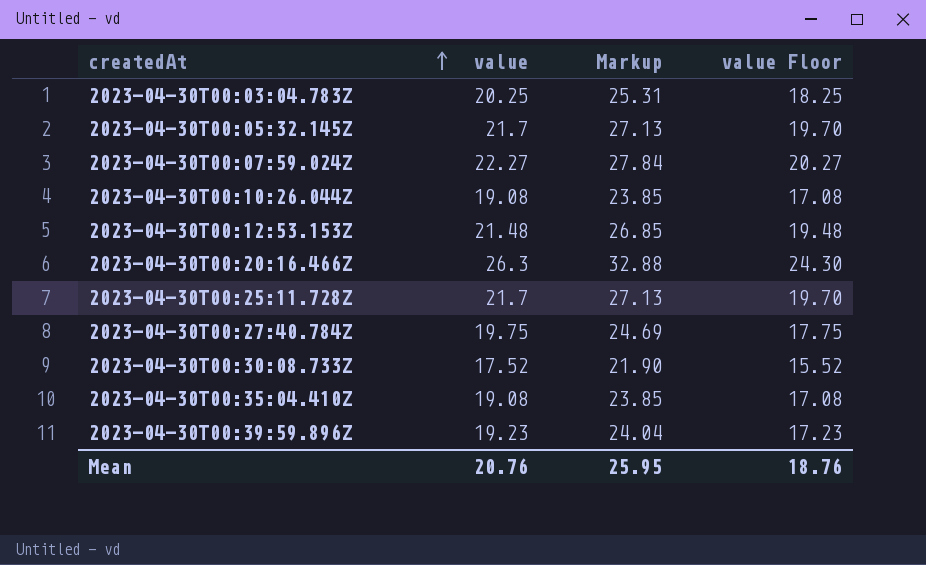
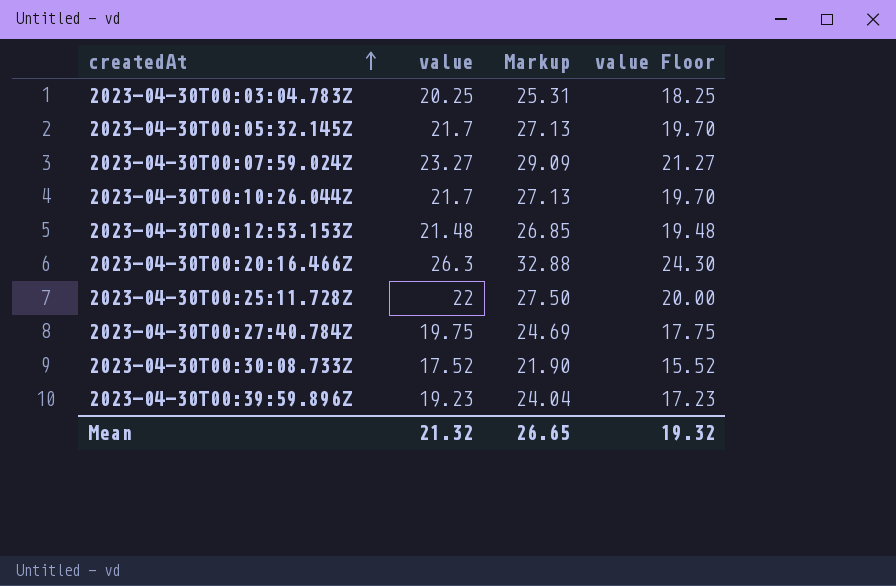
row 2023-04-30T00:35:04.410Z: 19.08 | 23.85 | 17.08 -> none
2023-04-30T00:07:59.024Z | value: 22.27 -> 23.27
2023-04-30T00:07:59.024Z | Markup: 27.84 -> 29.09
2023-04-30T00:07:59.024Z | value Floor: 20.27 -> 21.27
2023-04-30T00:10:26.044Z | value: 19.08 -> 21.7
2023-04-30T00:10:26.044Z | Markup: 23.85 -> 27.13
2023-04-30T00:10:26.044Z | value Floor: 17.08 -> 19.70
2023-04-30T00:25:11.728Z | value: 21.7 -> 22
2023-04-30T00:25:11.728Z | Markup: 27.13 -> 27.50
2023-04-30T00:25:11.728Z | value Floor: 19.70 -> 20.00
Mean | value: 20.76 -> 21.32
Mean | Markup: 25.95 -> 26.65
Mean | value Floor: 18.76 -> 19.32

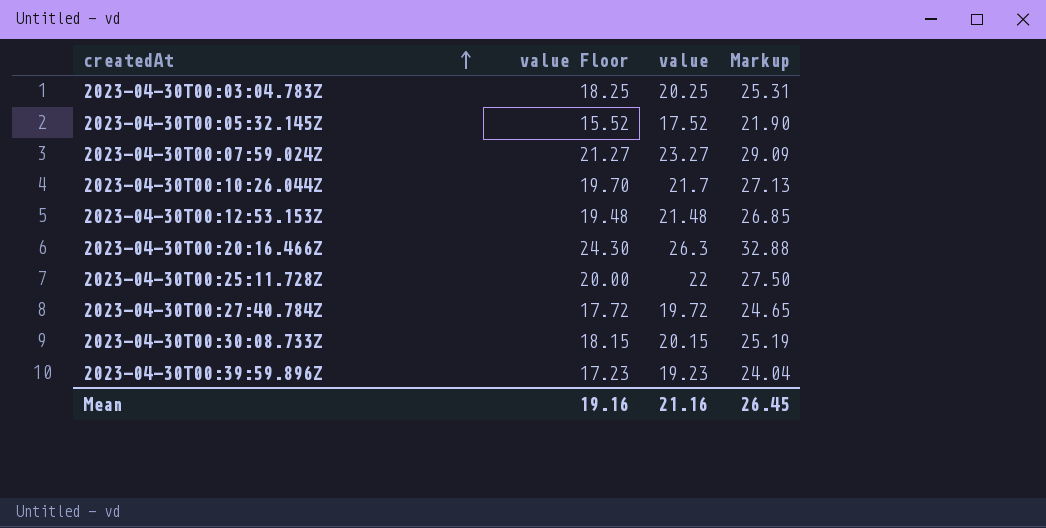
column value Floor | position: 4 -> 2
2023-04-30T00:05:32.145Z | value Floor: 19.70 -> 15.52
2023-04-30T00:05:32.145Z | value: 21.7 -> 17.52
2023-04-30T00:05:32.145Z | Markup: 27.13 -> 21.90
2023-04-30T00:27:40.784Z | value Floor: 17.75 -> 17.72
2023-04-30T00:27:40.784Z | value: 19.75 -> 19.72
2023-04-30T00:27:40.784Z | Markup: 24.69 -> 24.65
2023-04-30T00:30:08.733Z | value Floor: 15.52 -> 18.15
2023-04-30T00:30:08.733Z | value: 17.52 -> 20.15
2023-04-30T00:30:08.733Z | Markup: 21.90 -> 25.19
Mean | value Floor: 19.32 -> 19.16
Mean | value: 21.32 -> 21.16
Mean | Markup: 26.65 -> 26.45

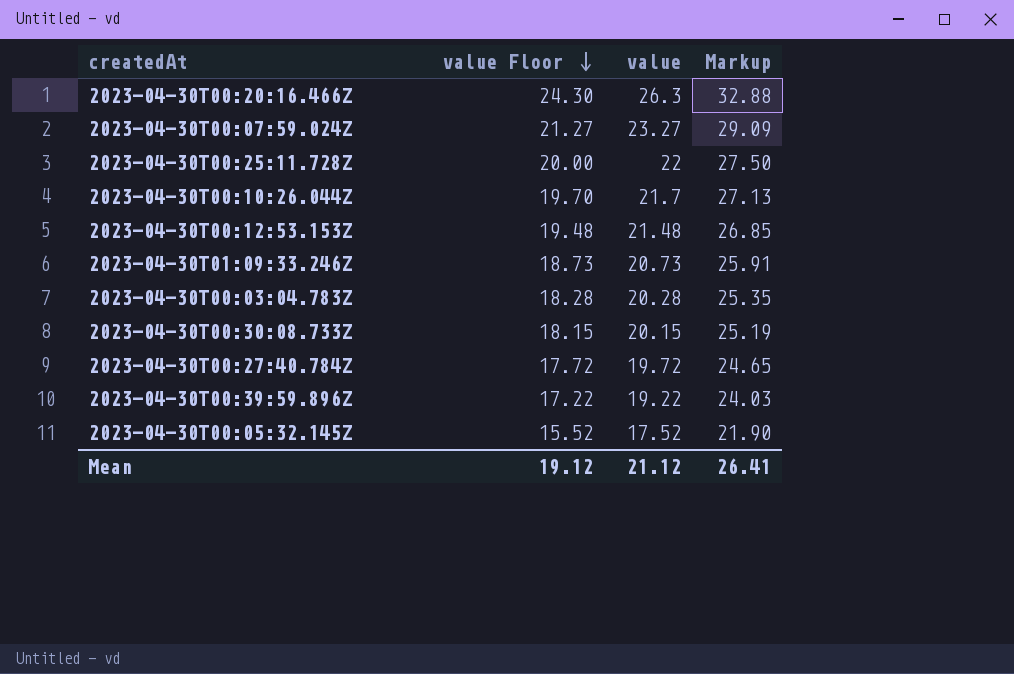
row order: createdAt ascending -> value Floor descending
row 2023-04-30T01:09:33.246Z: none -> 18.73 | 20.73 | 25.91
2023-04-30T00:03:04.783Z | value Floor: 18.25 -> 18.28
2023-04-30T00:03:04.783Z | value: 20.25 -> 20.28
2023-04-30T00:03:04.783Z | Markup: 25.31 -> 25.35
2023-04-30T00:39:59.896Z | value Floor: 17.23 -> 17.22
2023-04-30T00:39:59.896Z | value: 19.23 -> 19.22
2023-04-30T00:39:59.896Z | Markup: 24.04 -> 24.03
Mean | value Floor: 19.16 -> 19.12
Mean | value: 21.16 -> 21.12
Mean | Markup: 26.45 -> 26.41

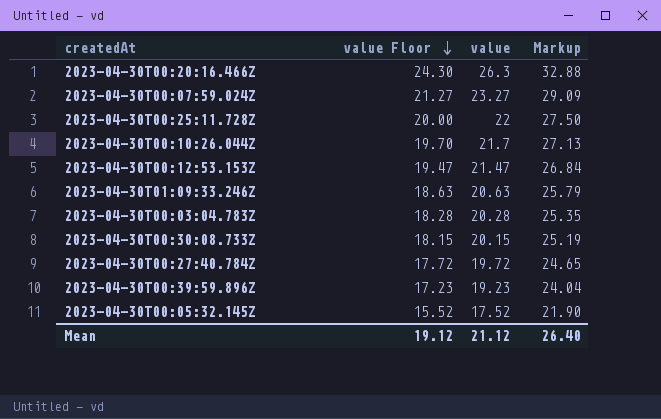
2023-04-30T00:12:53.153Z | value Floor: 19.48 -> 19.47
2023-04-30T00:12:53.153Z | value: 21.48 -> 21.47
2023-04-30T00:12:53.153Z | Markup: 26.85 -> 26.84
2023-04-30T01:09:33.246Z | value Floor: 18.73 -> 18.63
2023-04-30T01:09:33.246Z | value: 20.73 -> 20.63
2023-04-30T01:09:33.246Z | Markup: 25.91 -> 25.79
2023-04-30T00:39:59.896Z | value Floor: 17.22 -> 17.23
2023-04-30T00:39:59.896Z | value: 19.22 -> 19.23
2023-04-30T00:39:59.896Z | Markup: 24.03 -> 24.04
Mean | Markup: 26.41 -> 26.40

